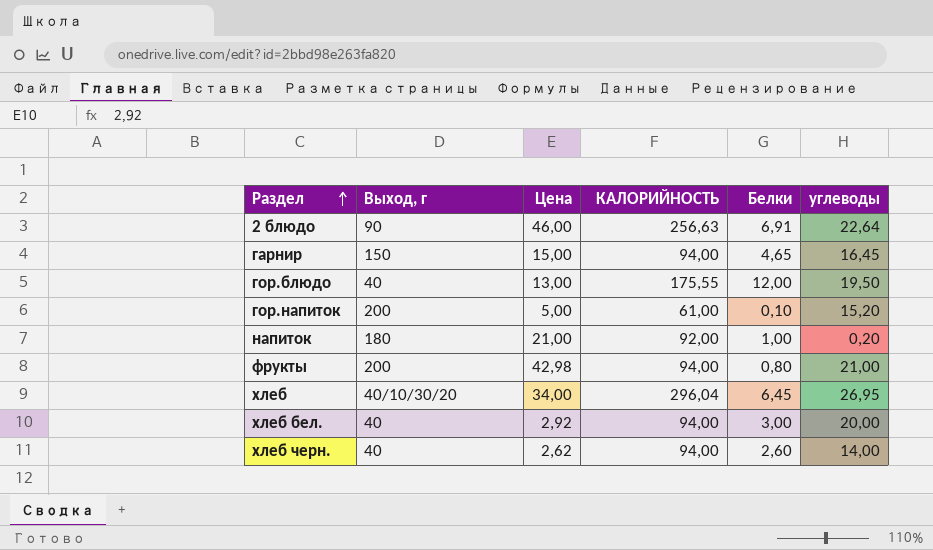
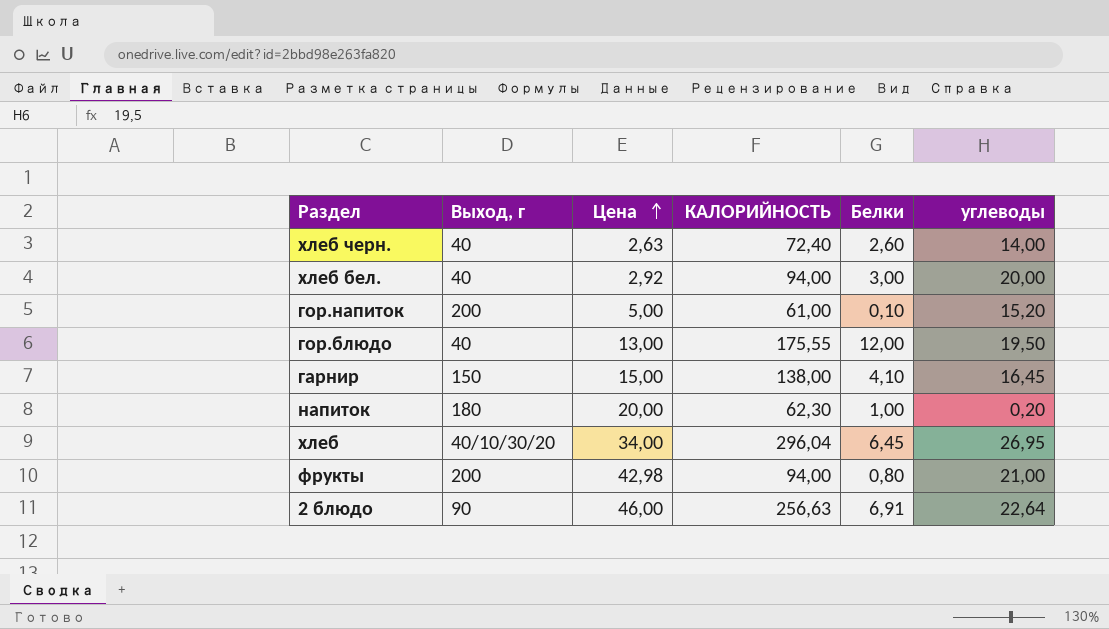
row order: Раздел ascending -> Цена ascending
хлеб черн. | Цена: 2,62 -> 2,63
хлеб черн. | КАЛОРИЙНОСТЬ: 94,00 -> 72,40
гарнир | КАЛОРИЙНОСТЬ: 94,00 -> 138,00
гарнир | Белки: 4,65 -> 4,10
напиток | Цена: 21,00 -> 20,00
напиток | КАЛОРИЙНОСТЬ: 92,00 -> 62,30

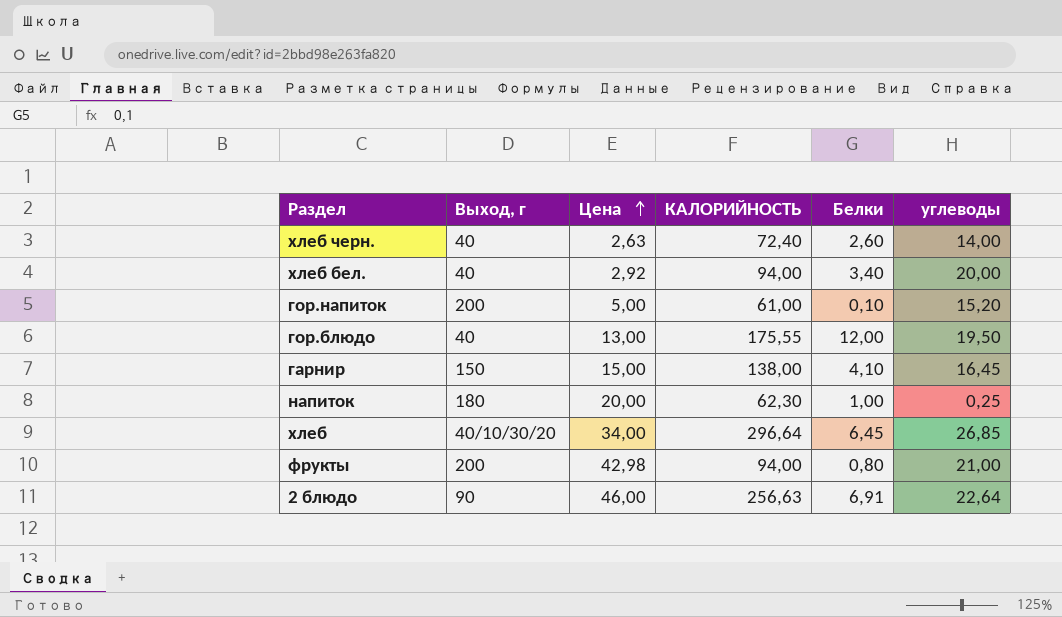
хлеб бел. | Белки: 3,00 -> 3,40
напиток | углеводы: 0,20 -> 0,25
хлеб | КАЛОРИЙНОСТЬ: 296,04 -> 296,64
хлеб | углеводы: 26,95 -> 26,85

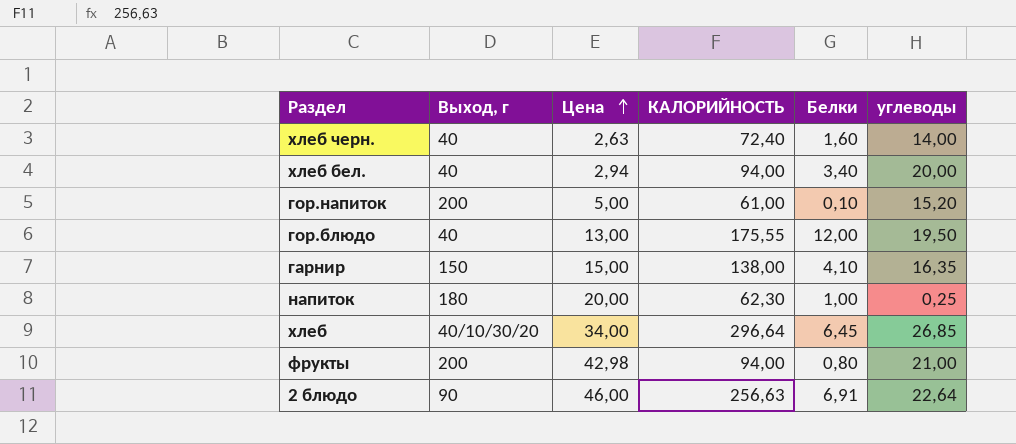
хлеб черн. | Белки: 2,60 -> 1,60
хлеб бел. | Цена: 2,92 -> 2,94
гарнир | углеводы: 16,45 -> 16,35

